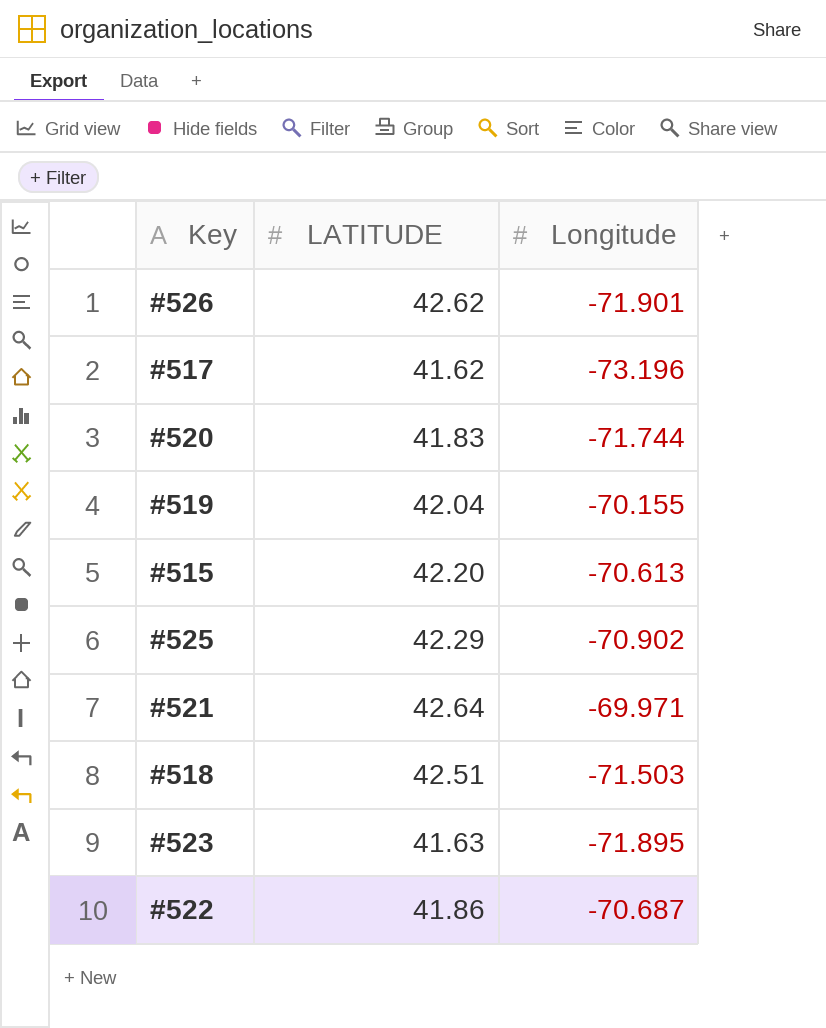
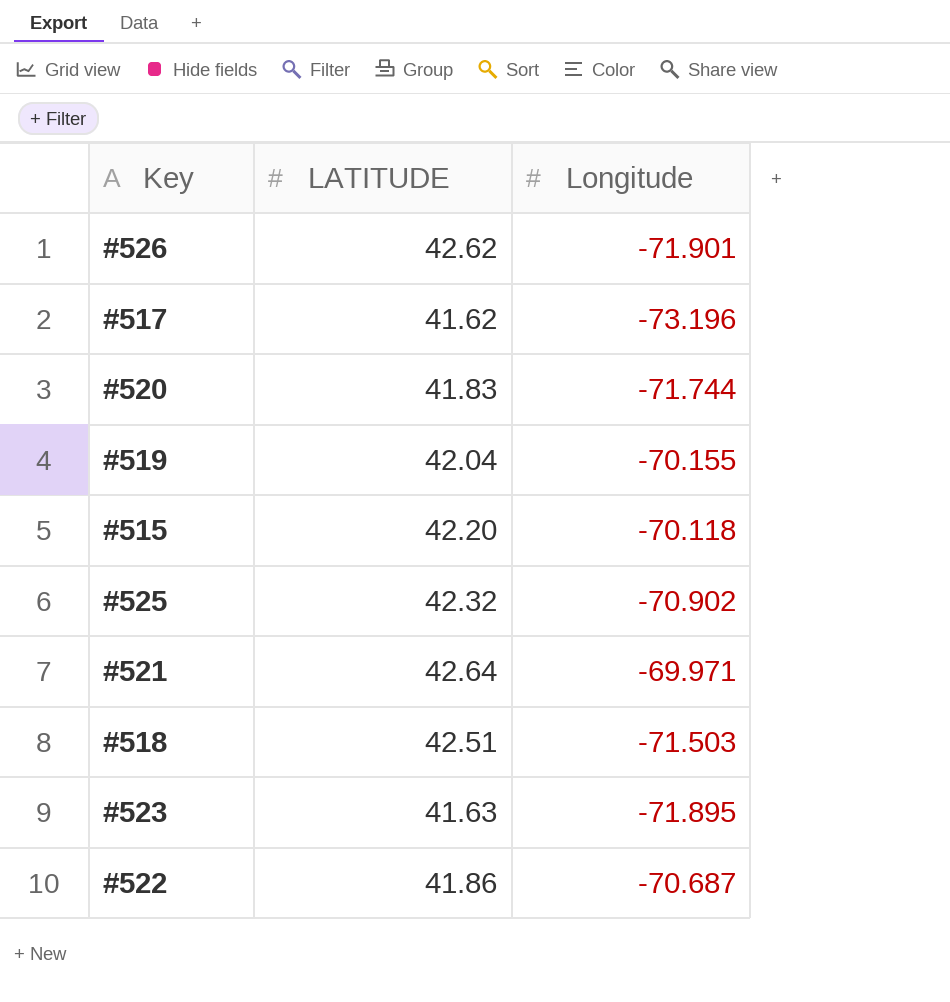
#515 | Longitude: -70.613 -> -70.118
#525 | LATITUDE: 42.29 -> 42.32

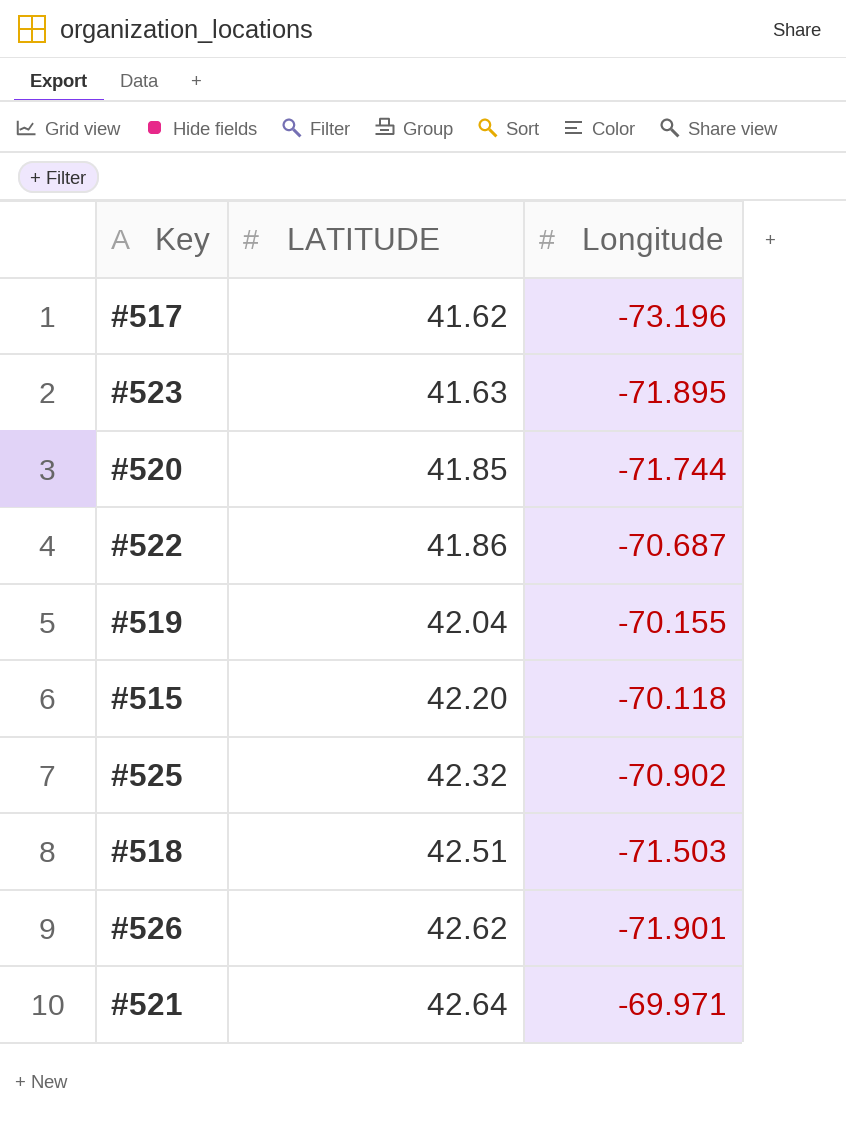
row order: none -> LATITUDE ascending
#520 | LATITUDE: 41.83 -> 41.85

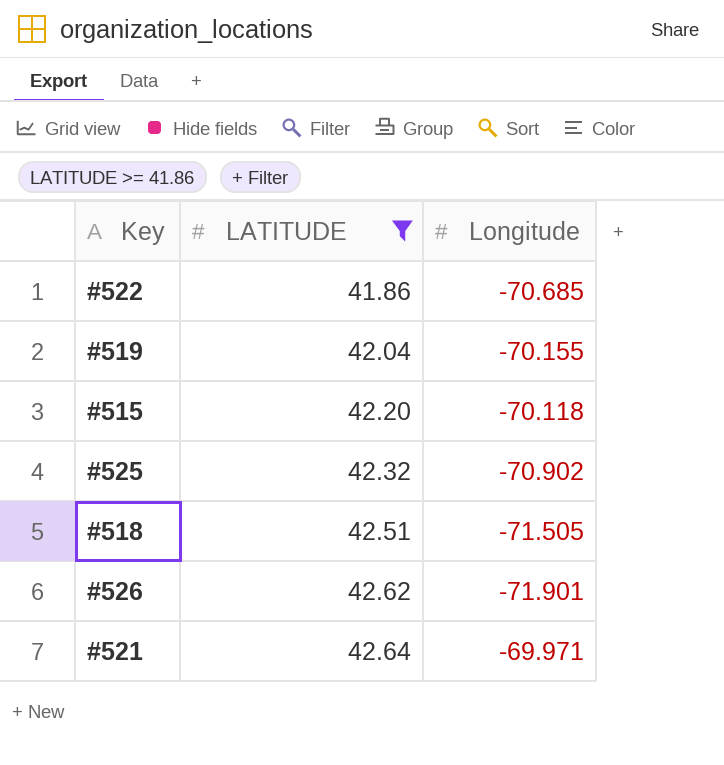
filter: none -> LATITUDE >= 41.86
#522 | Longitude: -70.687 -> -70.685
#518 | Longitude: -71.503 -> -71.505

